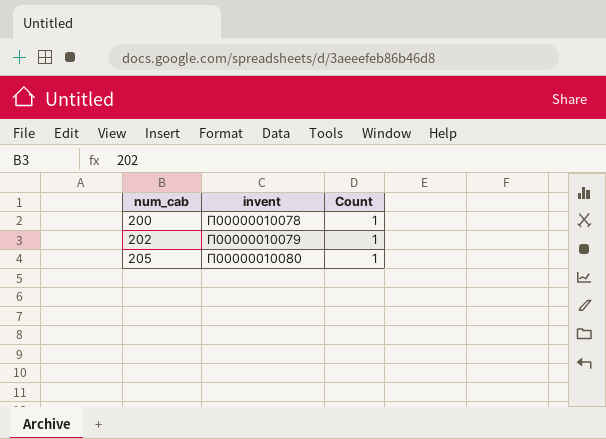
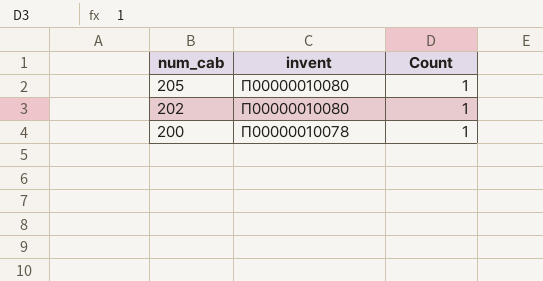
row order: num_cab ascending -> num_cab descending
202 | invent: П00000010079 -> П00000010080

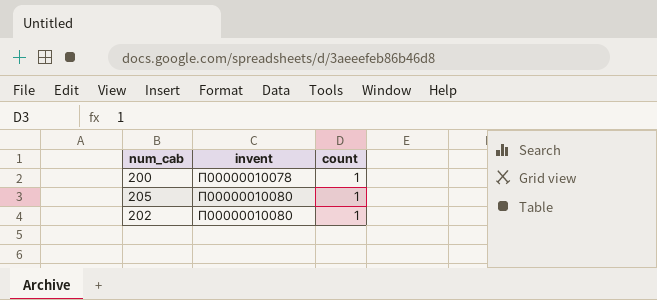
row order: num_cab descending -> invent ascending
column name: Count -> count

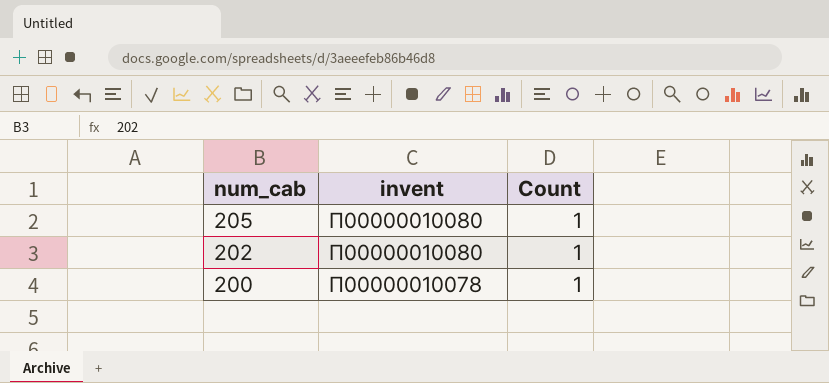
row order: invent ascending -> num_cab descending
column name: count -> Count

